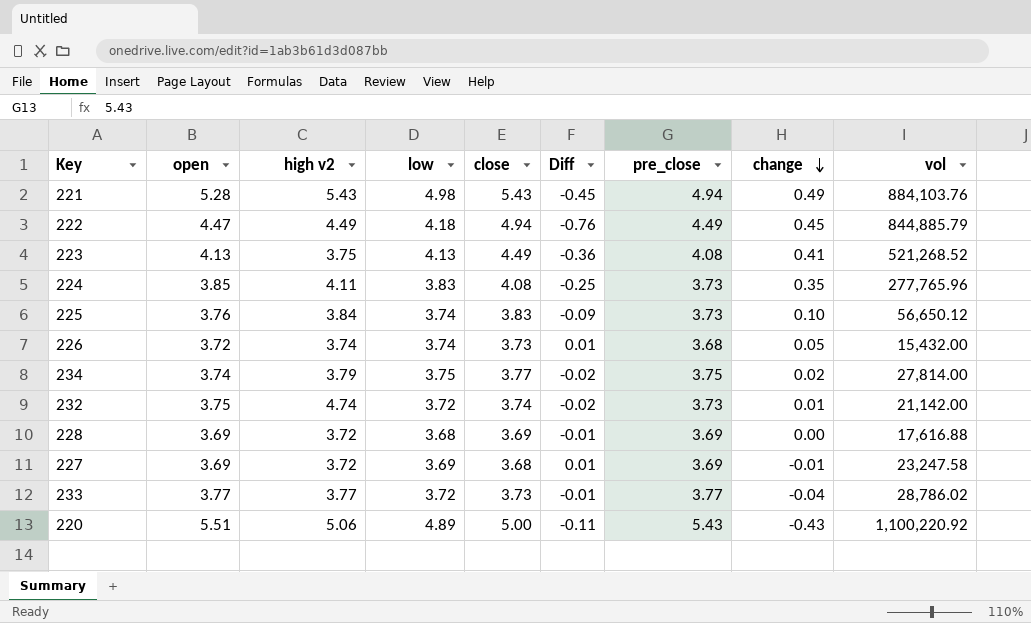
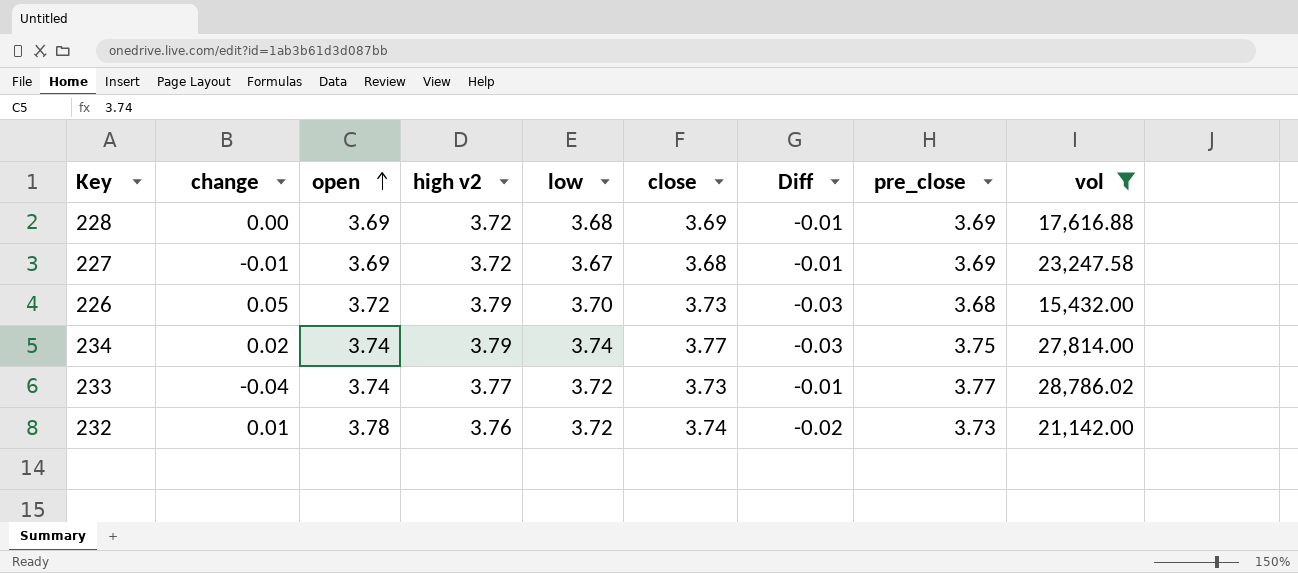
filter: none -> vol <= 28,786.02
row order: change descending -> open ascending
column change | position: 8 -> 2
227 | low: 3.69 -> 3.67
227 | Diff: 0.01 -> -0.01
226 | high v2: 3.74 -> 3.79
226 | low: 3.74 -> 3.70
226 | Diff: 0.01 -> -0.03
234 | low: 3.75 -> 3.74
234 | Diff: -0.02 -> -0.03
233 | open: 3.77 -> 3.74
232 | open: 3.75 -> 3.78
232 | high v2: 4.74 -> 3.76

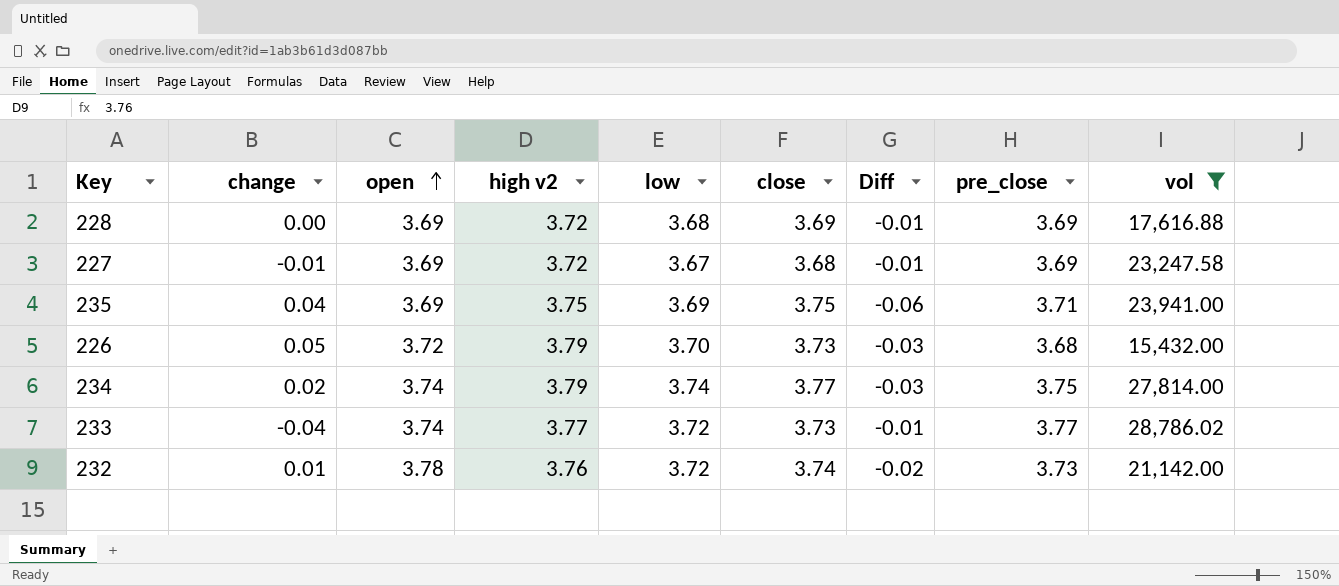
row 235: none -> 0.04 | 3.69 | 3.75 | 3.69 | 3.75 | -0.06 | 3.71 | 23,941.00

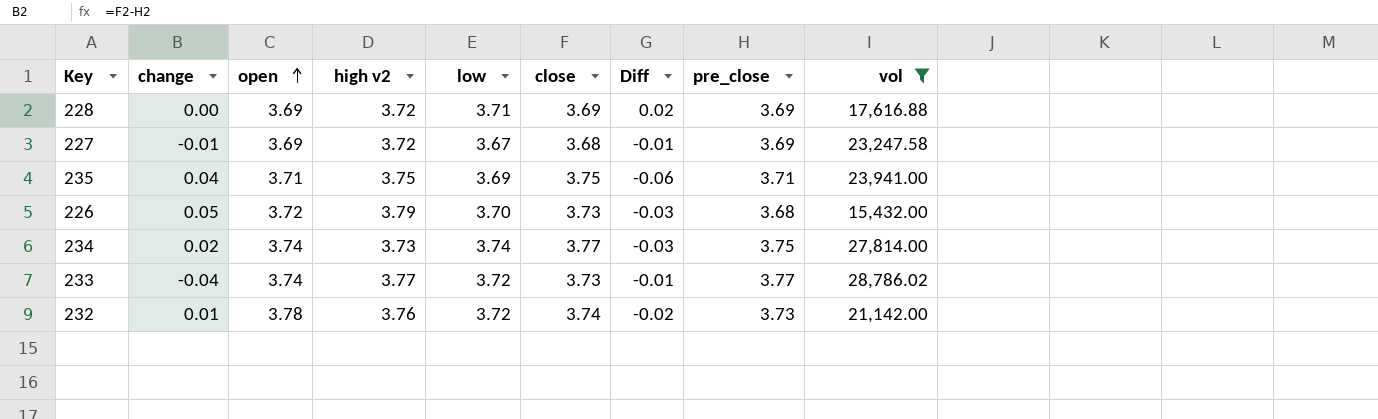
228 | low: 3.68 -> 3.71
228 | Diff: -0.01 -> 0.02
235 | open: 3.69 -> 3.71
234 | high v2: 3.79 -> 3.73

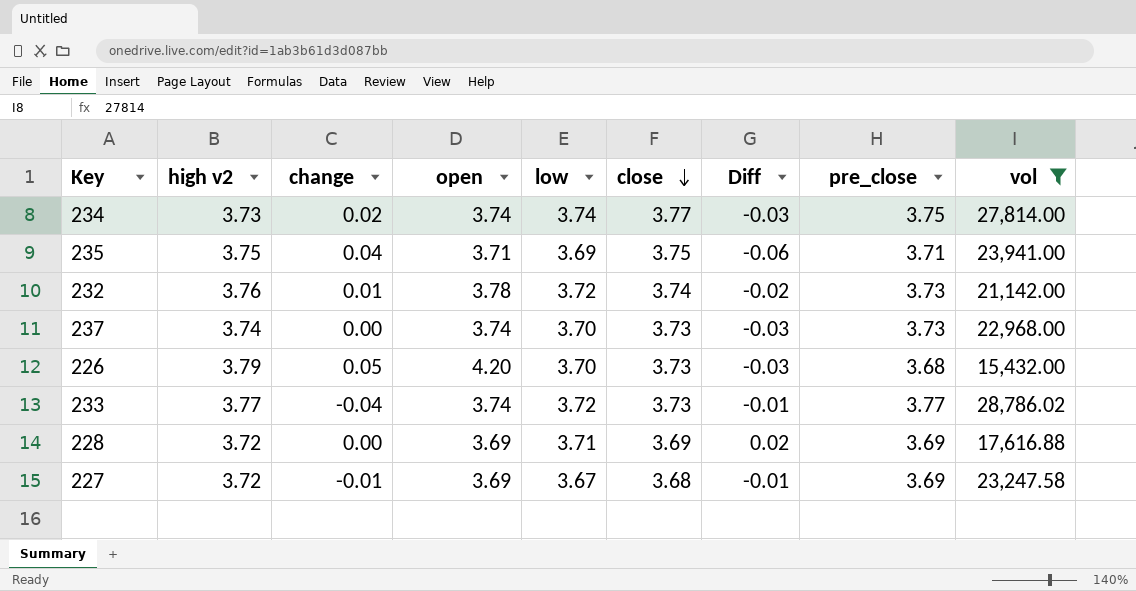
row order: open ascending -> close descending
column high v2 | position: 4 -> 2
row 237: none -> 3.74 | 0.00 | 3.74 | 3.70 | 3.73 | -0.03 | 3.73 | 22,968.00
226 | open: 3.72 -> 4.20

